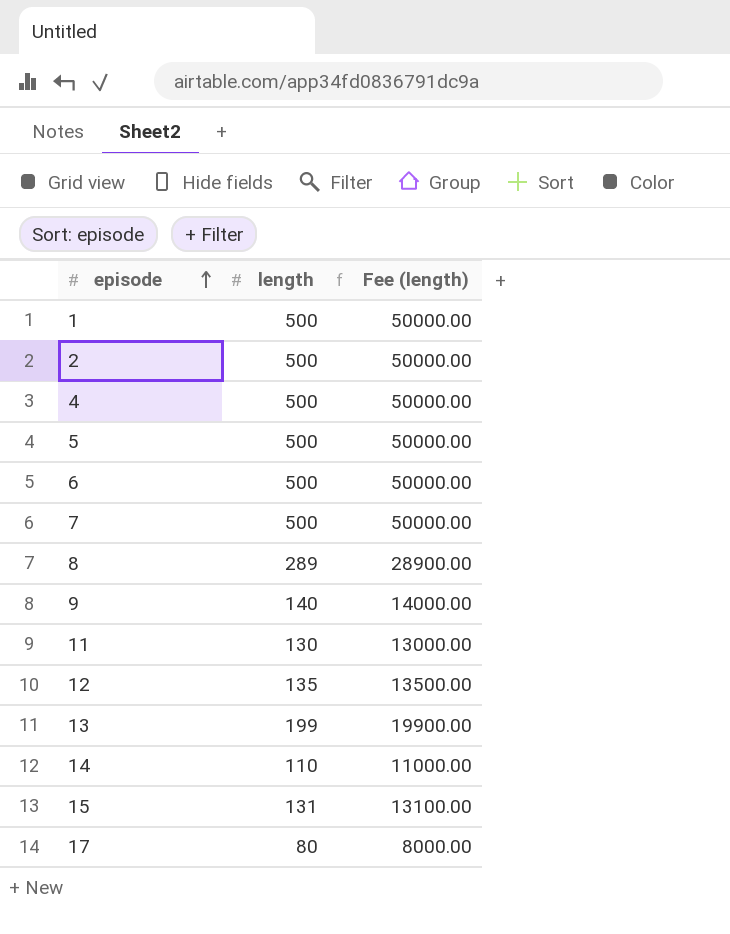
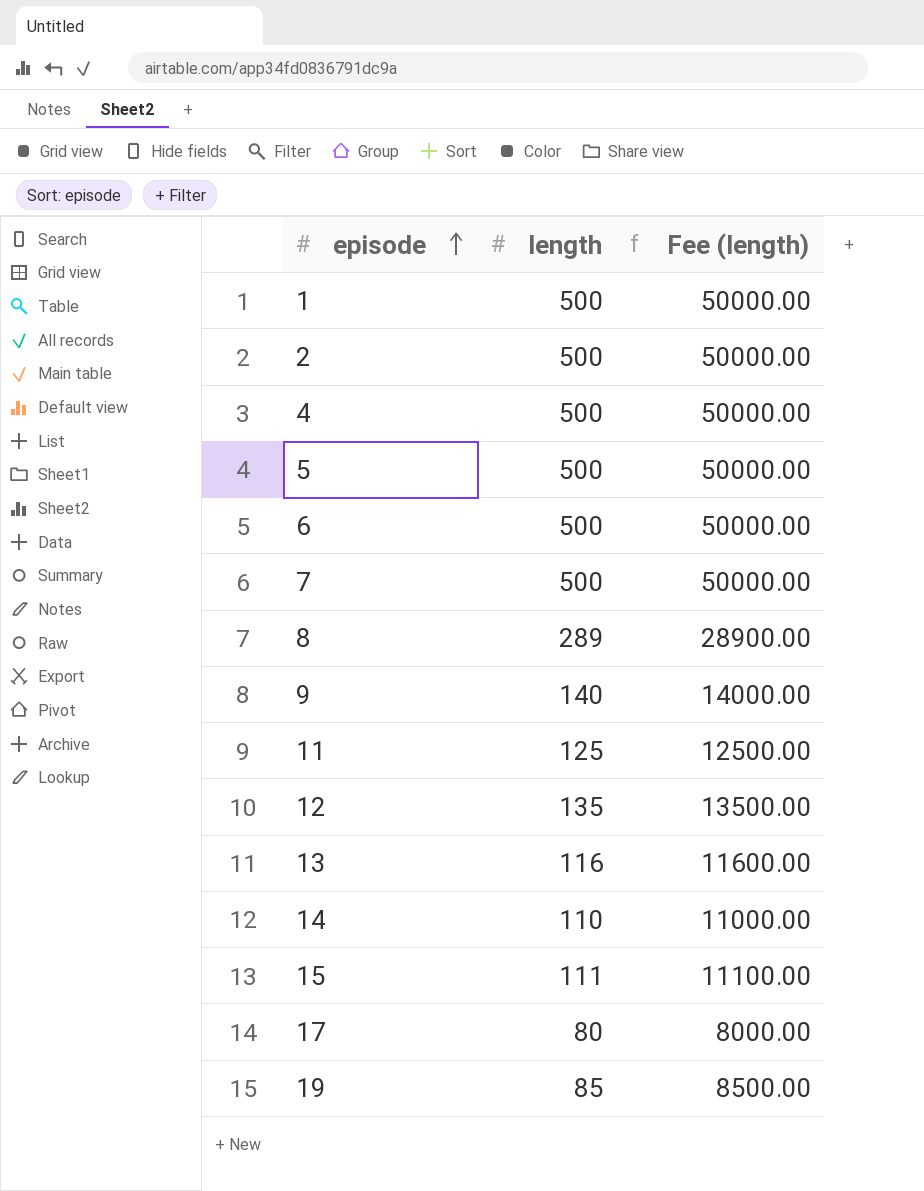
11 | length: 130 -> 125
11 | Fee (length): 13000.00 -> 12500.00
13 | length: 199 -> 116
13 | Fee (length): 19900.00 -> 11600.00
15 | length: 131 -> 111
15 | Fee (length): 13100.00 -> 11100.00
row 19: none -> 85 | 8500.00

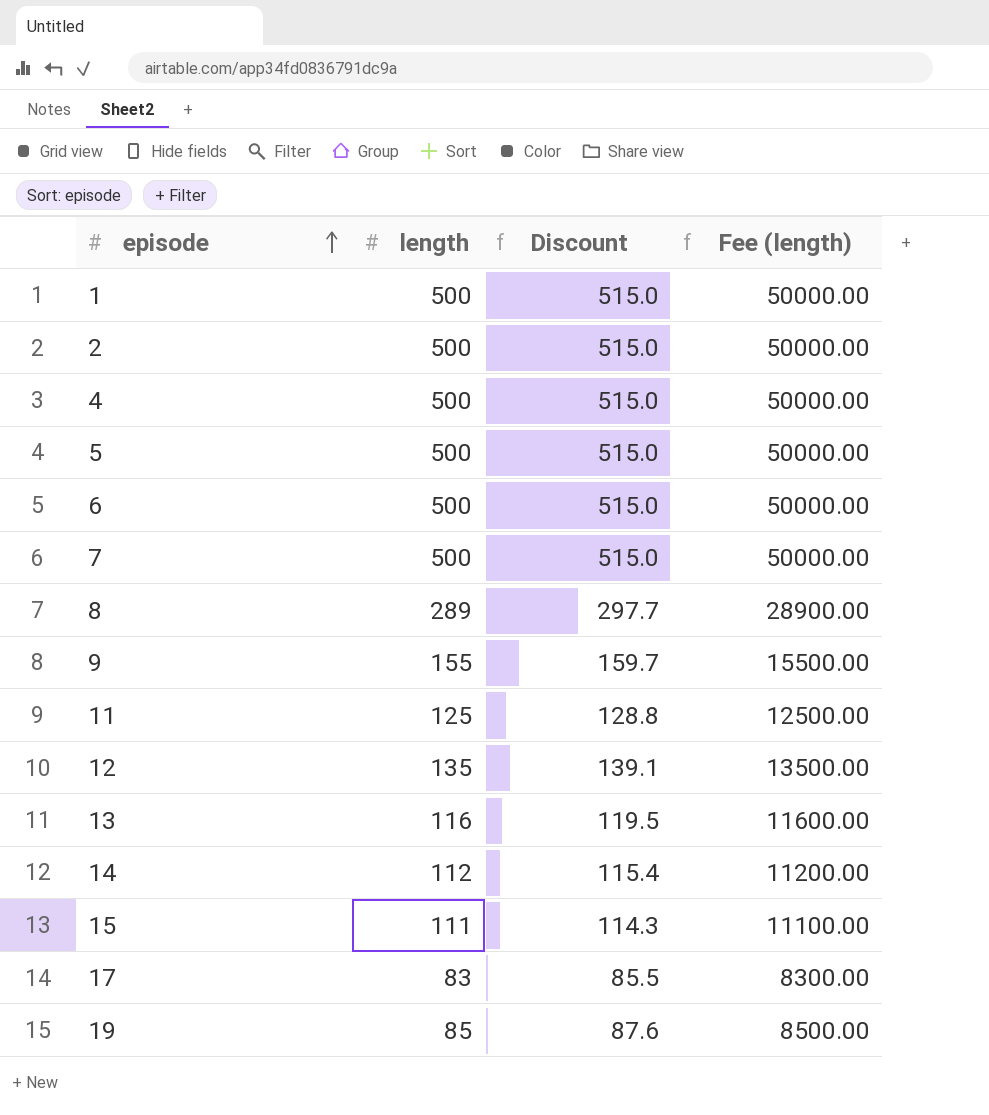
column Discount | formula: none -> [length] * 1.03
9 | length: 140 -> 155
9 | Fee (length): 14000.00 -> 15500.00
14 | length: 110 -> 112
14 | Fee (length): 11000.00 -> 11200.00
17 | length: 80 -> 83
17 | Fee (length): 8000.00 -> 8300.00

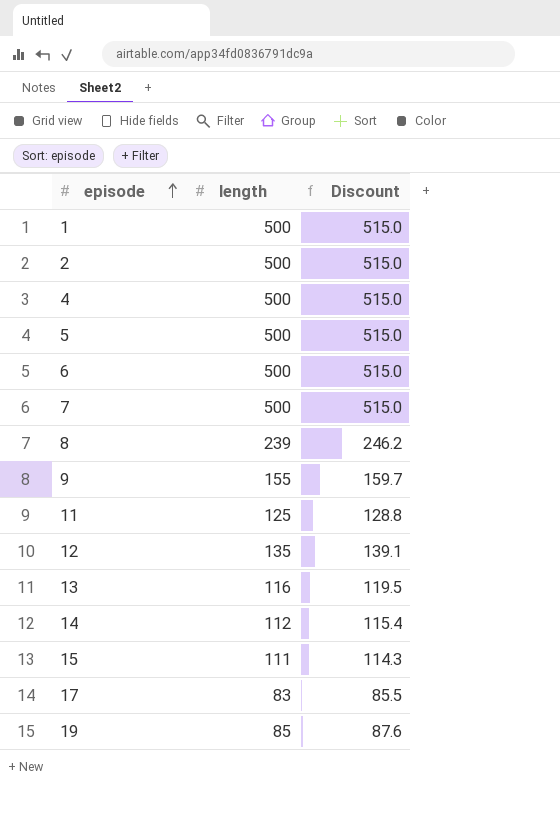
column Fee (length) | formula: [length] * 100 -> none
8 | length: 289 -> 239
8 | Discount: 297.7 -> 246.2

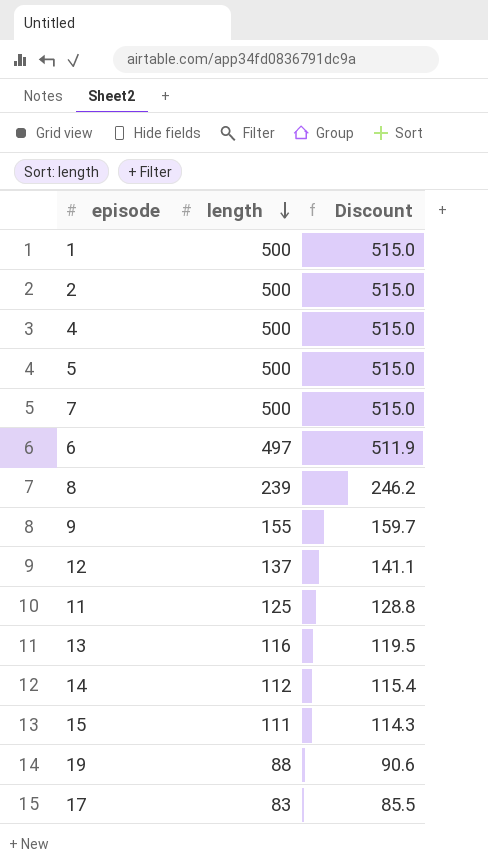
row order: episode ascending -> length descending
6 | length: 500 -> 497
6 | Discount: 515.0 -> 511.9
12 | length: 135 -> 137
12 | Discount: 139.1 -> 141.1
19 | length: 85 -> 88
19 | Discount: 87.6 -> 90.6

